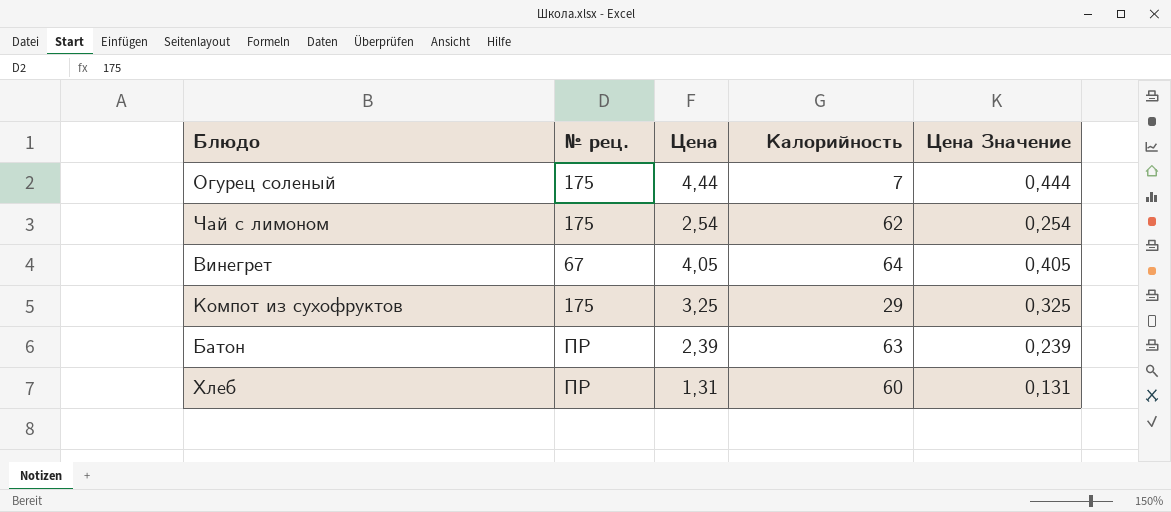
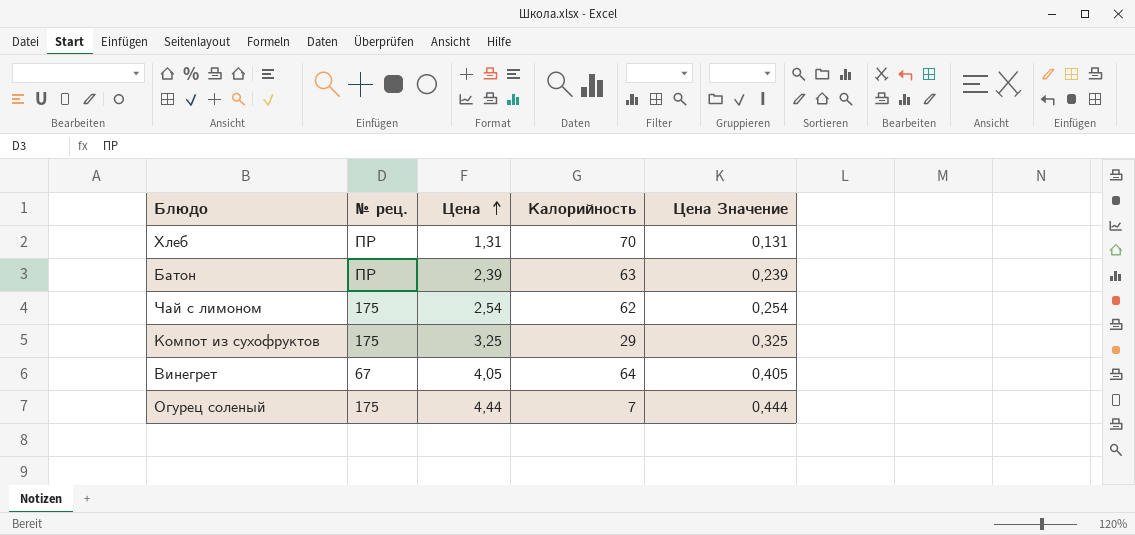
row order: none -> Цена ascending
Хлеб | Калорийность: 60 -> 70

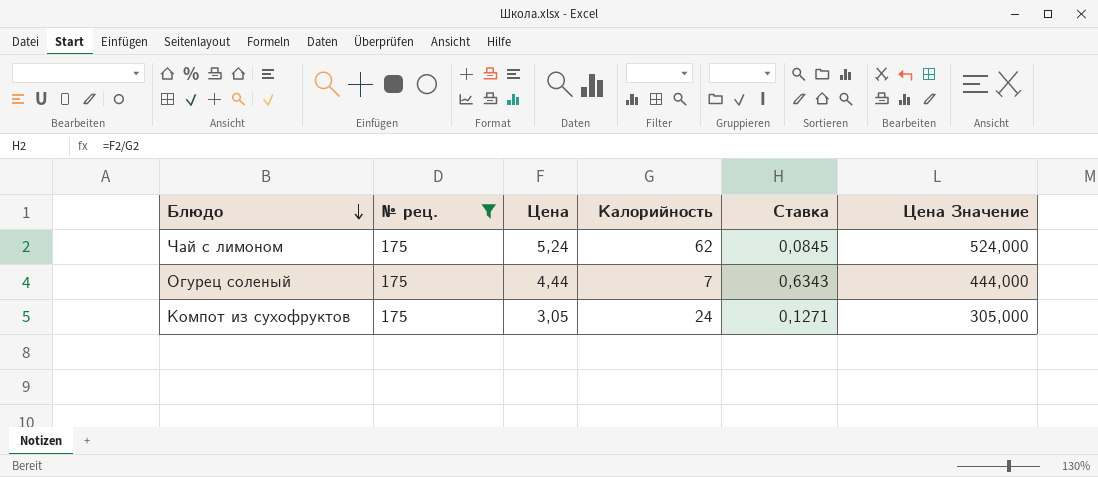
filter: none -> № рец. = 175
row order: Цена ascending -> Блюдо descending
column Ставка | formula: none -> [Цена] / [Калорийность]
column Цена Значение | formula: [Цена] * 0,1 -> [Цена] * 100
Чай с лимоном | Цена: 2,54 -> 5,24
Компот из сухофруктов | Цена: 3,25 -> 3,05
Компот из сухофруктов | Калорийность: 29 -> 24

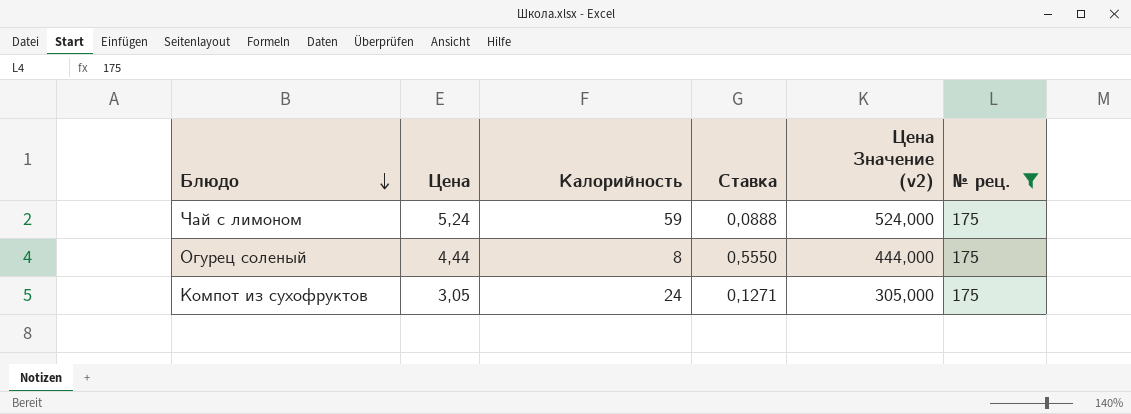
column name: Цена Значение -> Цена Значение (v2)
column № рец. | position: 2 -> 6
Чай с лимоном | Калорийность: 62 -> 59
Чай с лимоном | Ставка: 0,0845 -> 0,0888
Огурец соленый | Калорийность: 7 -> 8
Огурец соленый | Ставка: 0,6343 -> 0,5550

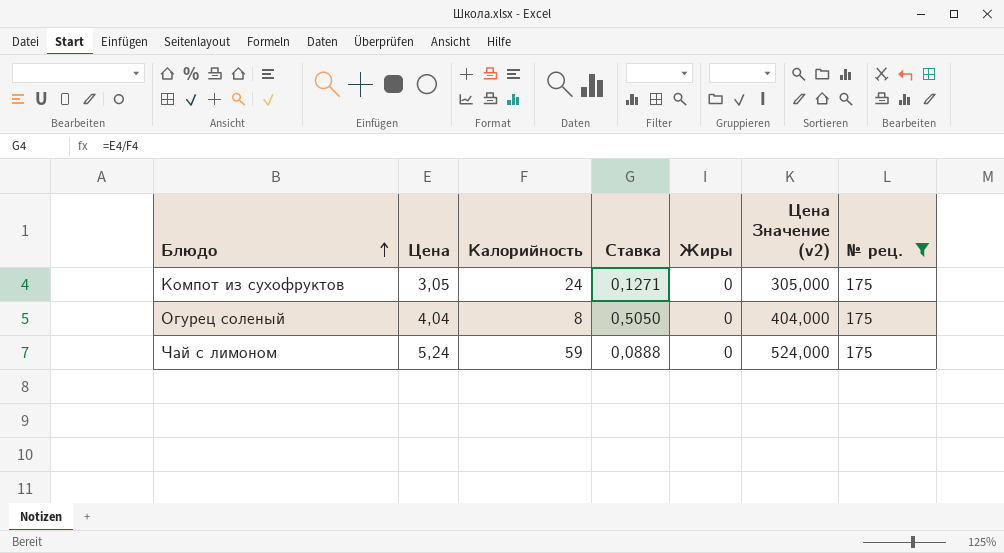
row order: Блюдо descending -> Блюдо ascending
column Жиры | position: none -> 5
Огурец соленый | Цена: 4,44 -> 4,04
Огурец соленый | Ставка: 0,5550 -> 0,5050
Огурец соленый | Цена Значение (v2): 444,000 -> 404,000

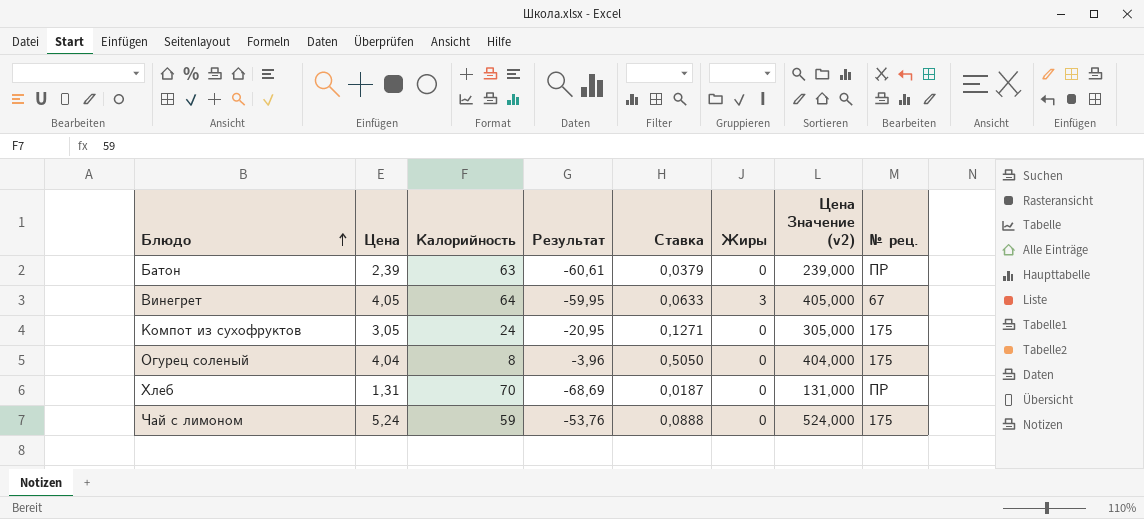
filter: № рец. = 175 -> none
column Результат | formula: none -> [Цена] - [Калорийность]

